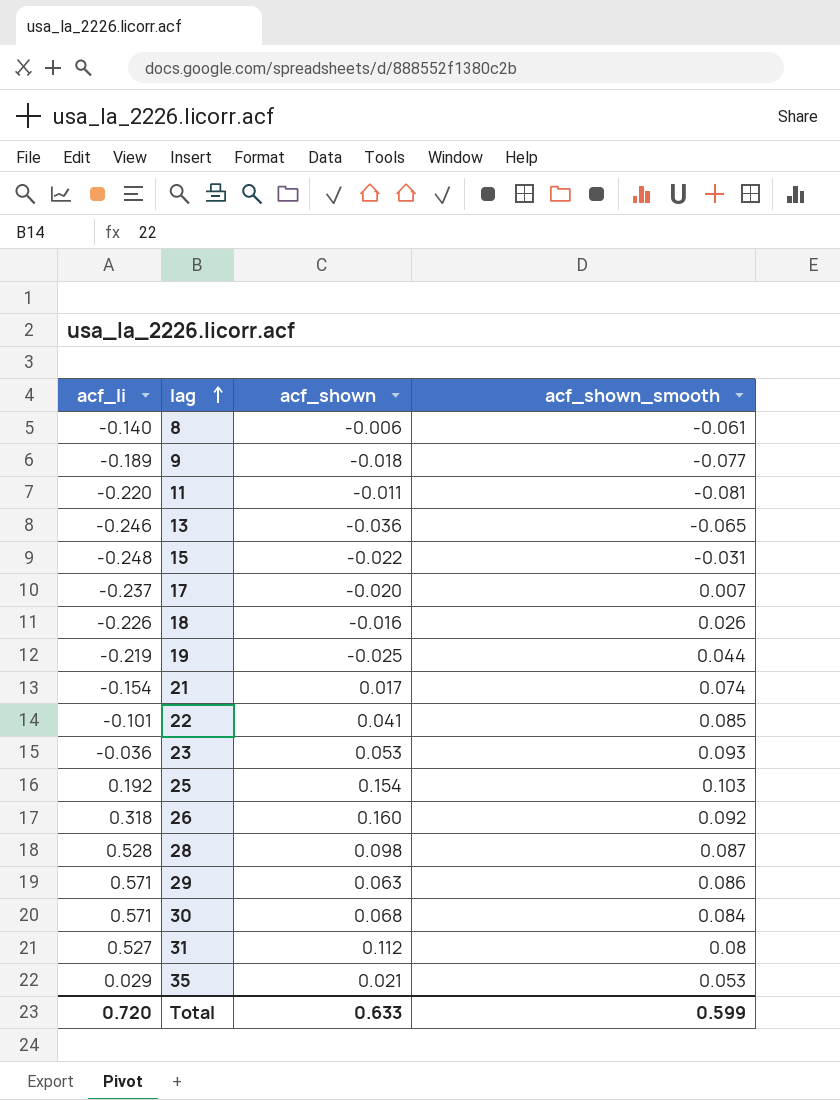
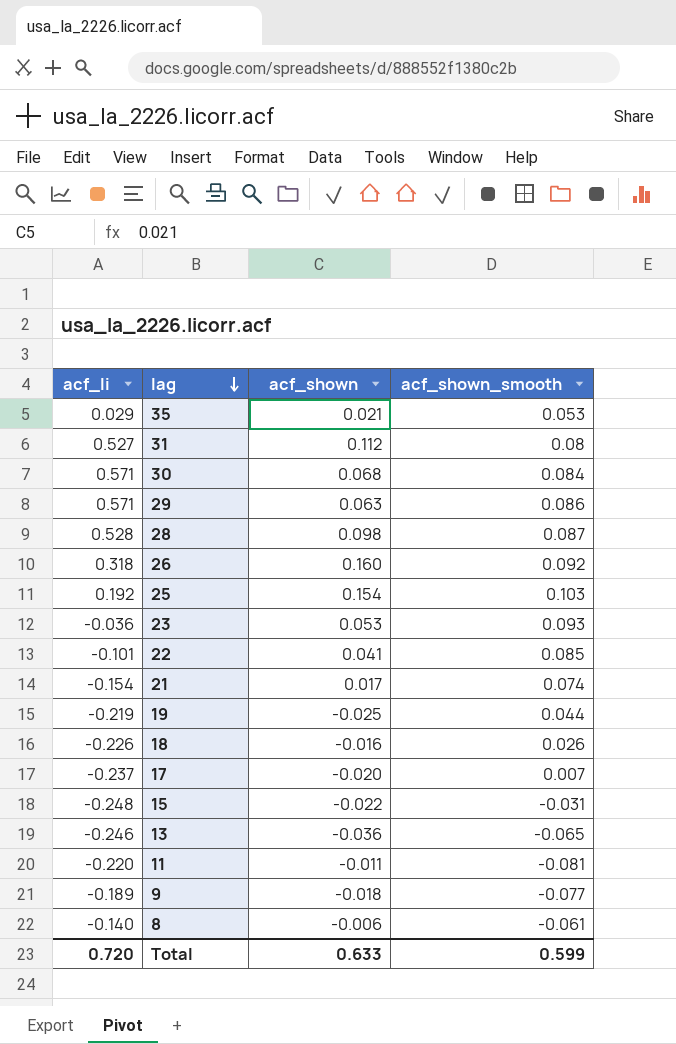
row order: lag ascending -> lag descending

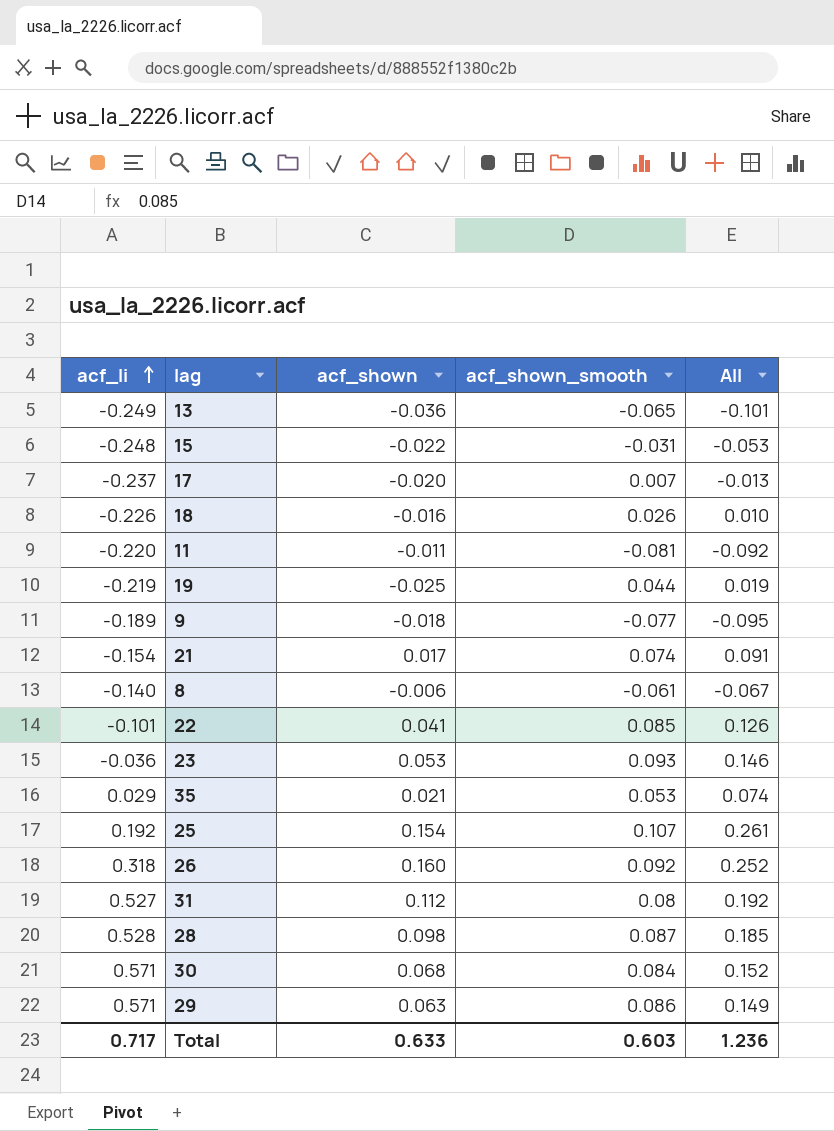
row order: lag descending -> acf_li ascending
column All | formula: none -> [acf_shown] + [acf_shown_smooth]
13 | acf_li: -0.246 -> -0.249
25 | acf_shown_smooth: 0.103 -> 0.107
Total | acf_li: 0.720 -> 0.717
Total | acf_shown_smooth: 0.599 -> 0.603

